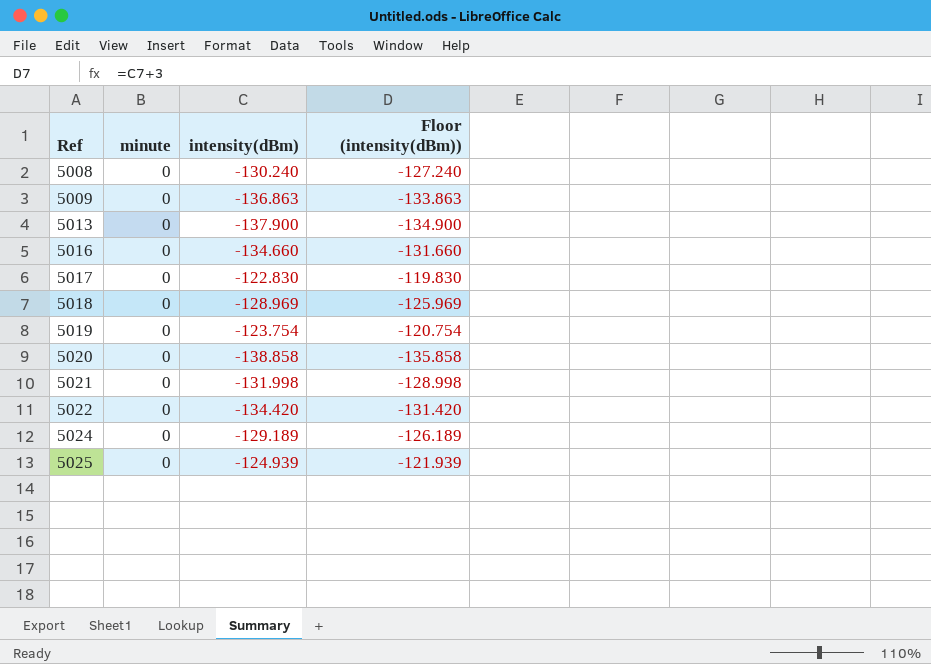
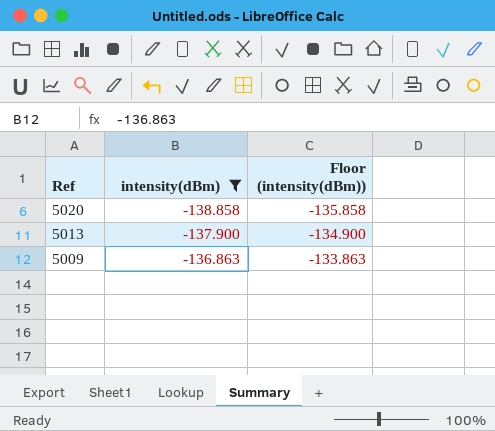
filter: none -> intensity(dBm) <= -136.863
row order: Ref ascending -> Ref descending
column minute | position: 2 -> none

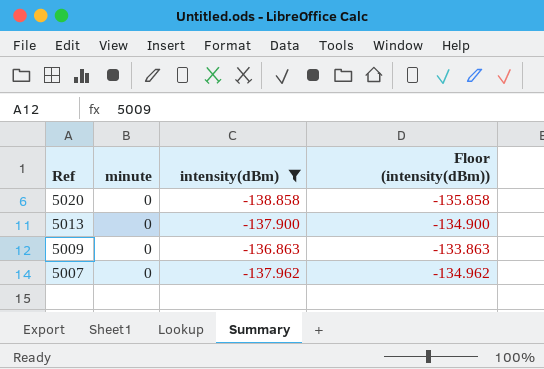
column minute | position: none -> 2
row 5007: none -> 0 | -137.962 | -134.962

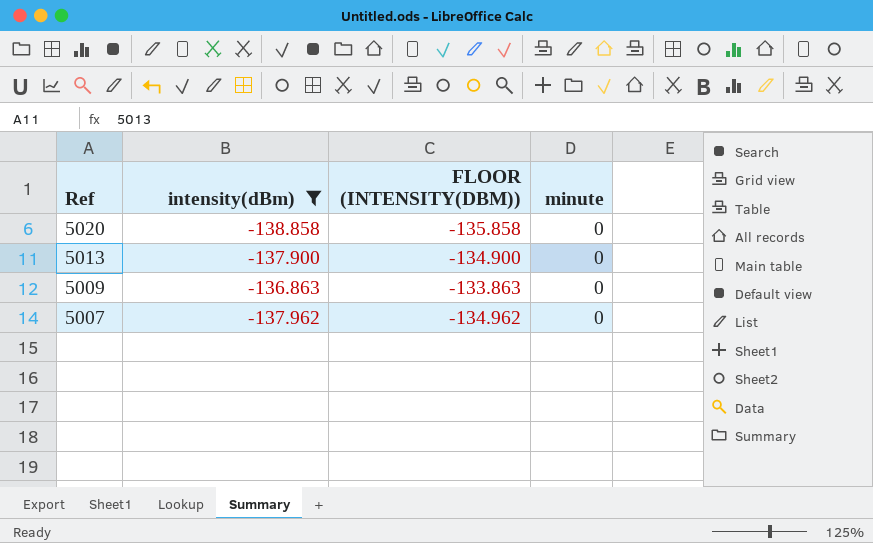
column name: Floor (intensity(dBm)) -> FLOOR (INTENSITY(DBM))
column minute | position: 2 -> 4

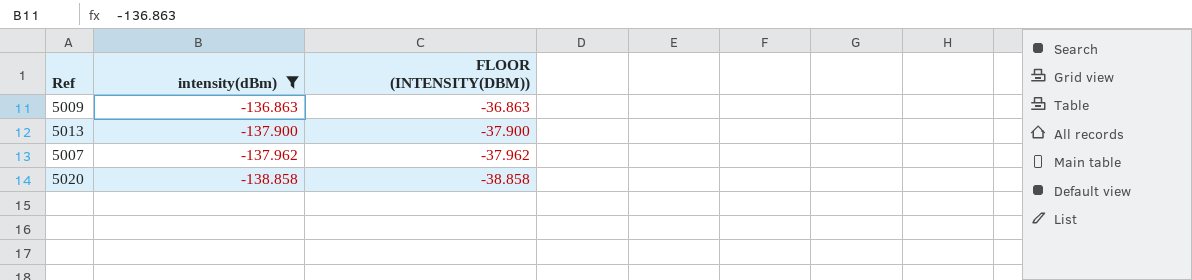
row order: Ref descending -> intensity(dBm) descending
column minute | position: 4 -> none
column FLOOR (INTENSITY(DBM)) | formula: [intensity(dBm)] + 3 -> [intensity(dBm)] + 100

